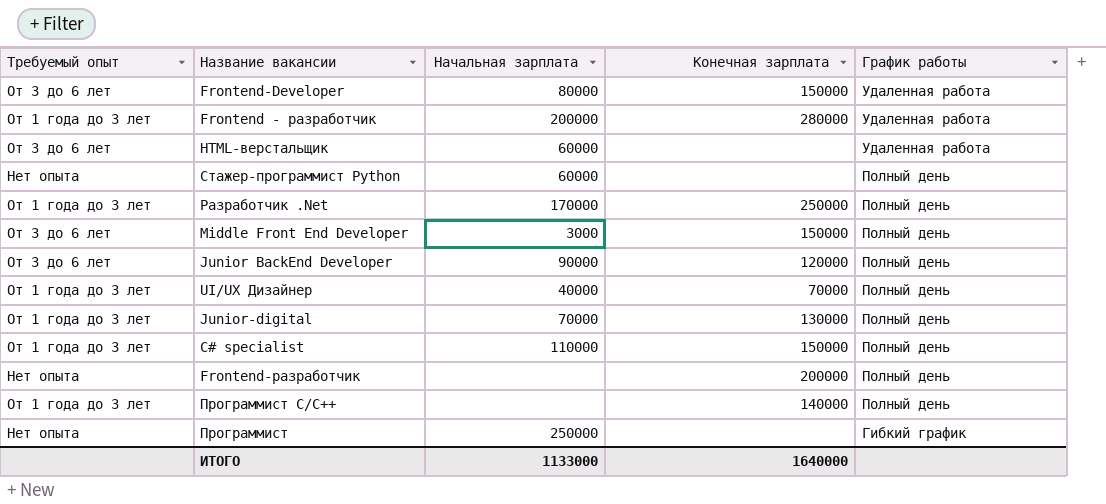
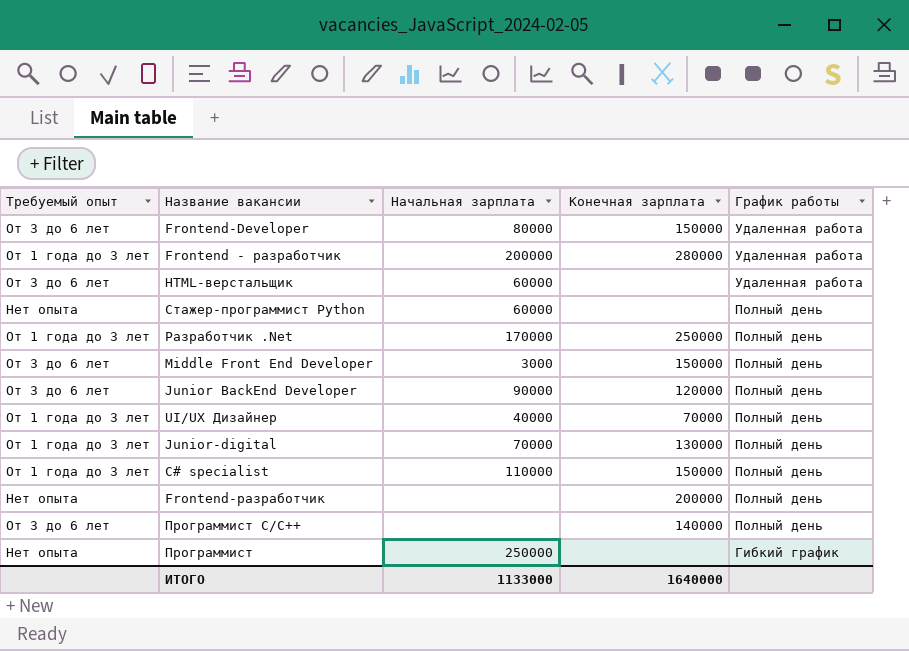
Программист C/С++ | Требуемый опыт: От 1 года до 3 лет -> От 3 до 6 лет

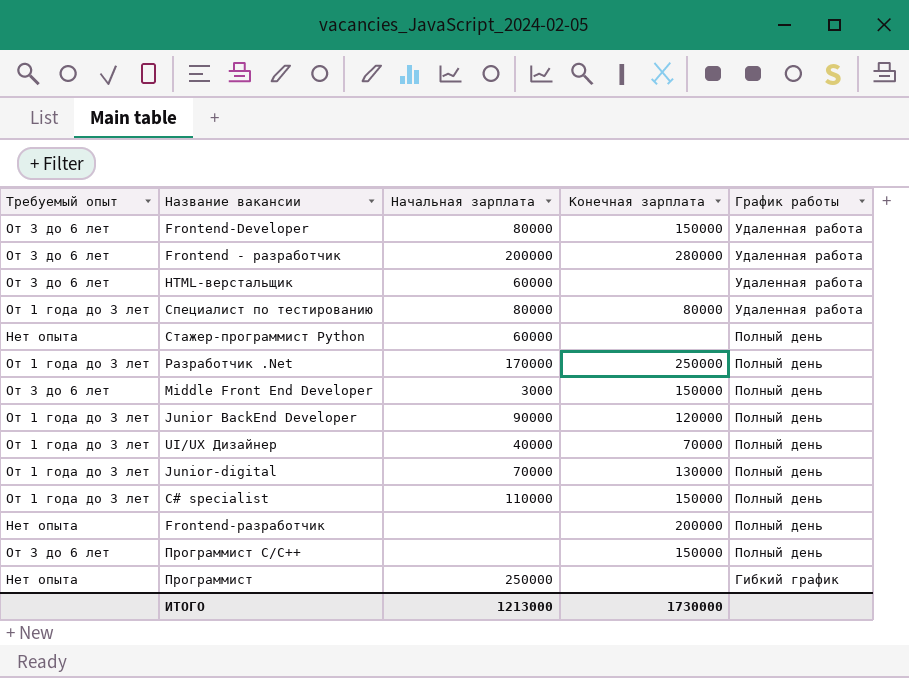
Frontend - разработчик | Требуемый опыт: От 1 года до 3 лет -> От 3 до 6 лет
row Специалист по тестированию: none -> От 1 года до 3 лет | 80000 | 80000 | Удаленная работа
Junior BackEnd Developer | Требуемый опыт: От 3 до 6 лет -> От 1 года до 3 лет
Программист C/С++ | Конечная зарплата: 140000 -> 150000
ИТОГО | Начальная зарплата: 1133000 -> 1213000
ИТОГО | Конечная зарплата: 1640000 -> 1730000

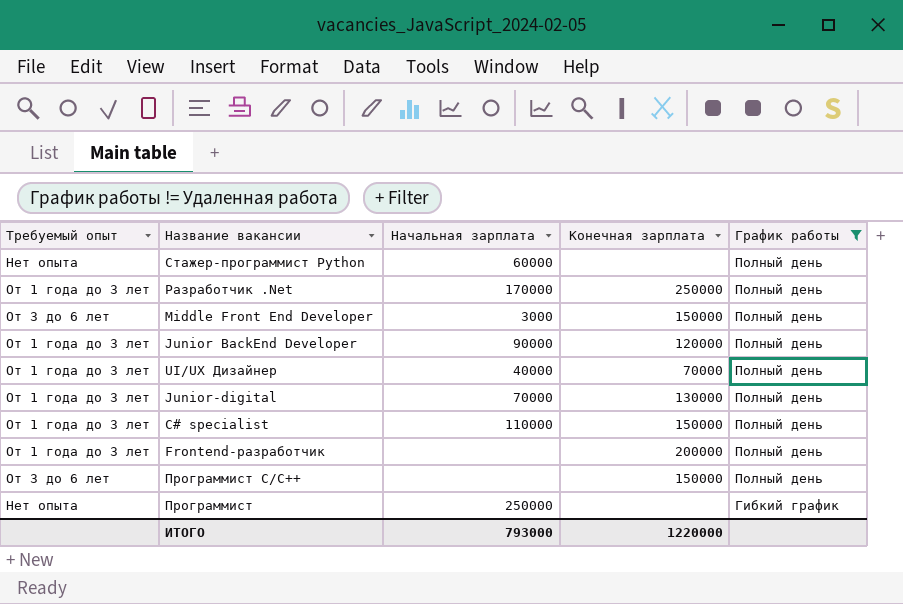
filter: none -> График работы != Удаленная работа
Frontend-разработчик | Требуемый опыт: Нет опыта -> От 1 года до 3 лет
ИТОГО | Начальная зарплата: 1213000 -> 793000
ИТОГО | Конечная зарплата: 1730000 -> 1220000

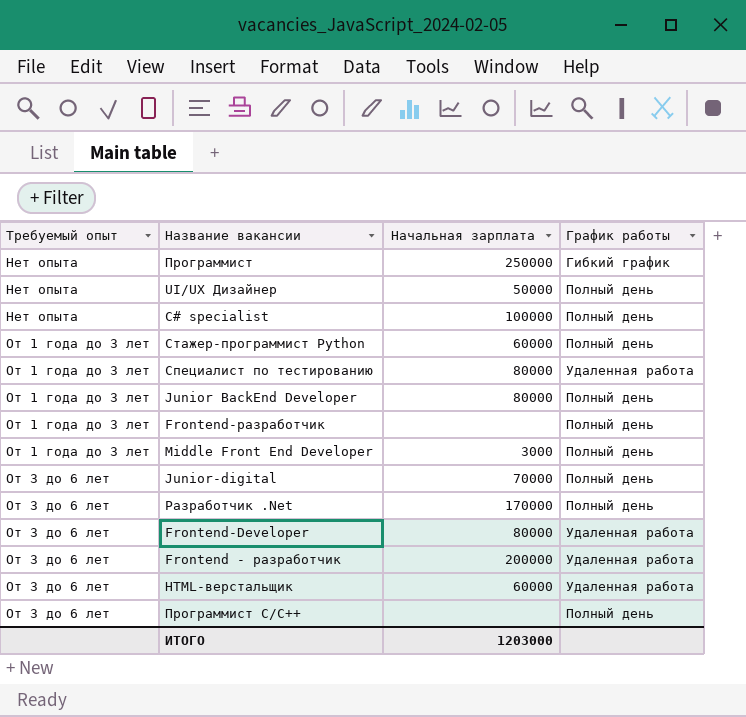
filter: График работы != Удаленная работа -> none
row order: График работы descending -> Требуемый опыт ascending
column Конечная зарплата | position: 4 -> none
UI/UX Дизайнер | Требуемый опыт: От 1 года до 3 лет -> Нет опыта
UI/UX Дизайнер | Начальная зарплата: 40000 -> 50000
C# specialist | Требуемый опыт: От 1 года до 3 лет -> Нет опыта
C# specialist | Начальная зарплата: 110000 -> 100000
Стажер-программист Python | Требуемый опыт: Нет опыта -> От 1 года до 3 лет
Junior BackEnd Developer | Начальная зарплата: 90000 -> 80000
Middle Front End Developer | Требуемый опыт: От 3 до 6 лет -> От 1 года до 3 лет
Junior-digital | Требуемый опыт: От 1 года до 3 лет -> От 3 до 6 лет
Разработчик .Net | Требуемый опыт: От 1 года до 3 лет -> От 3 до 6 лет
ИТОГО | Начальная зарплата: 793000 -> 1203000

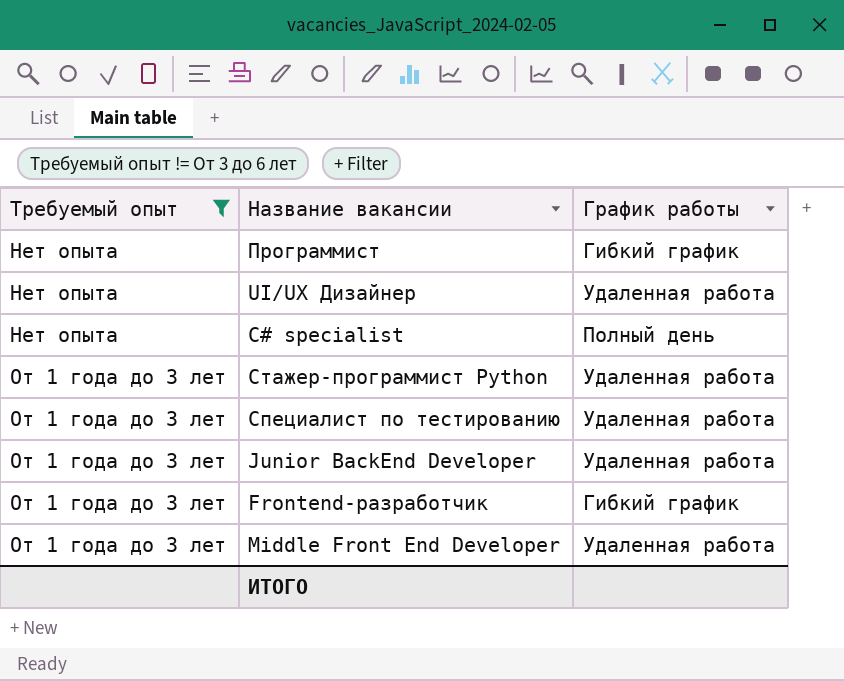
filter: none -> Требуемый опыт != От 3 до 6 лет
column Начальная зарплата | position: 3 -> none
UI/UX Дизайнер | График работы: Полный день -> Удаленная работа
Стажер-программист Python | График работы: Полный день -> Удаленная работа
Junior BackEnd Developer | График работы: Полный день -> Удаленная работа
Frontend-разработчик | График работы: Полный день -> Гибкий график
Middle Front End Developer | График работы: Полный день -> Удаленная работа

